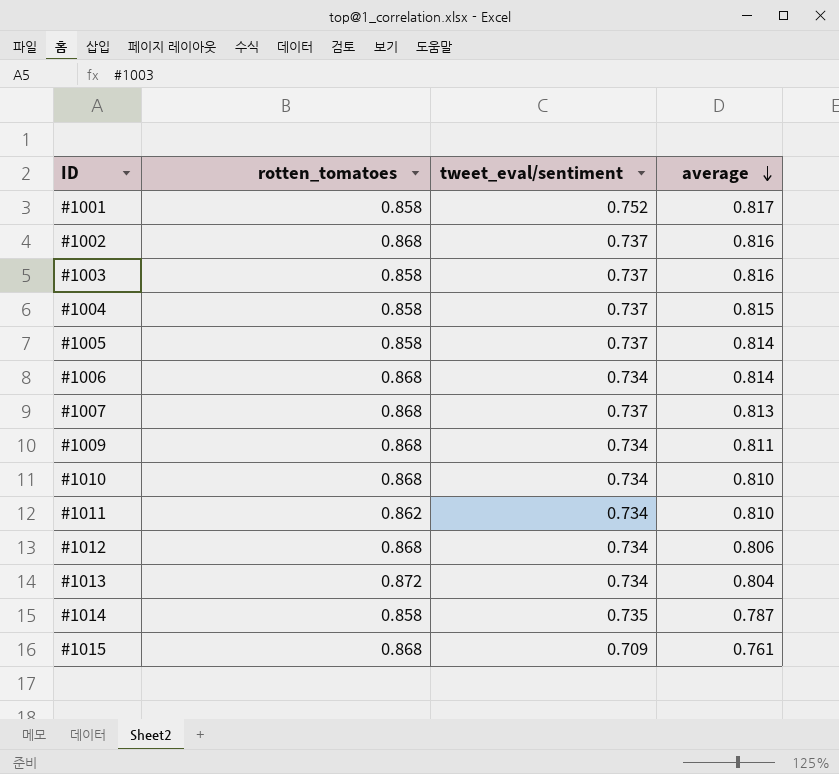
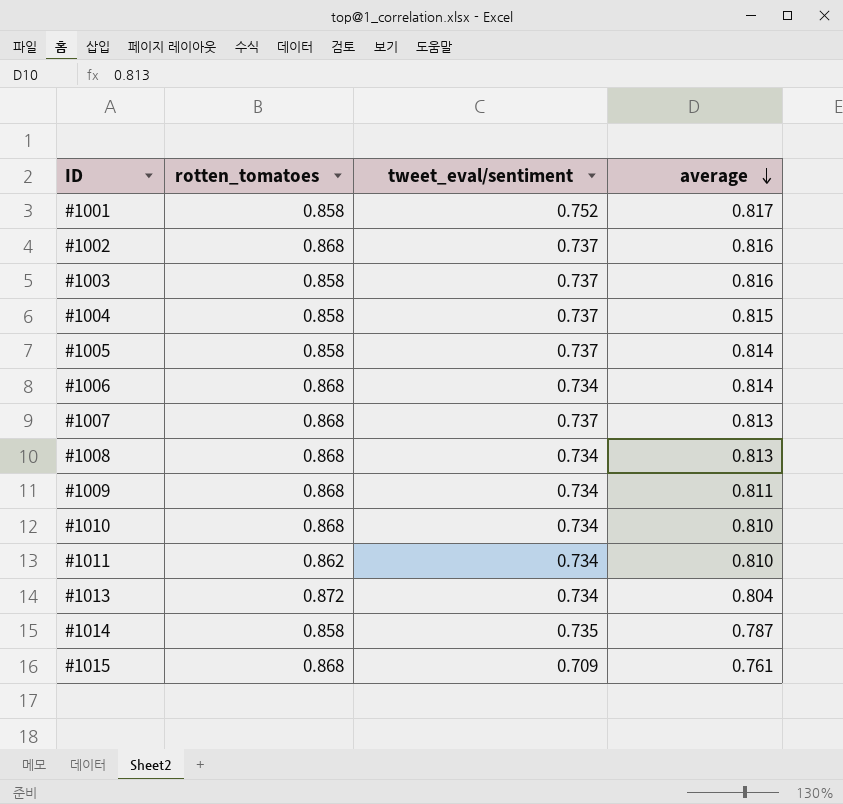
row #1012: 0.868 | 0.734 | 0.806 -> none
row #1008: none -> 0.868 | 0.734 | 0.813

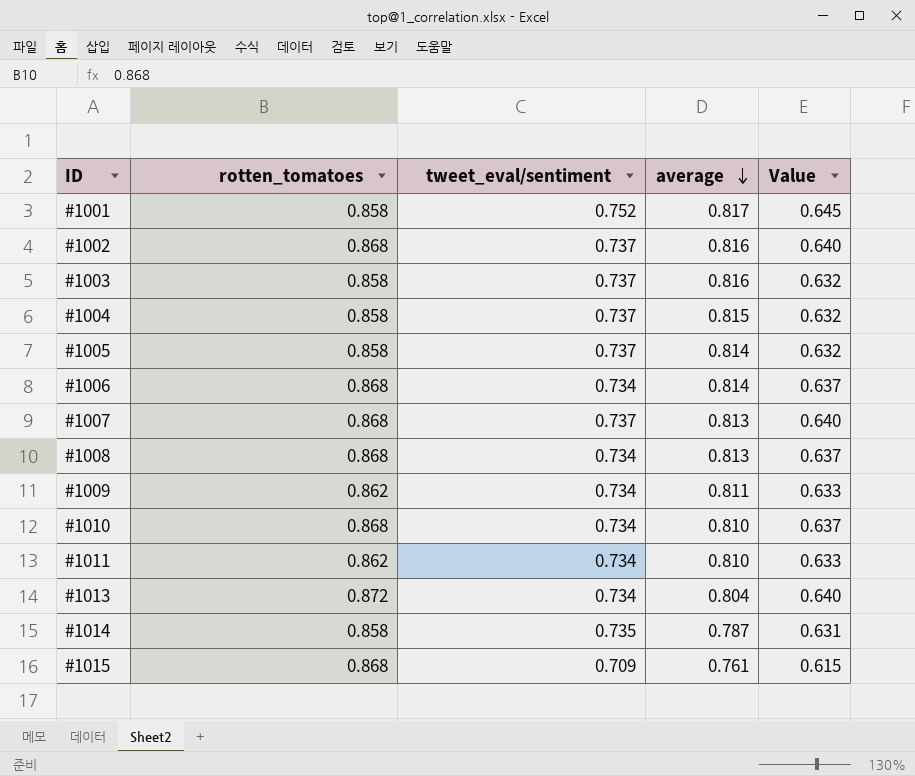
column Value | formula: none -> [rotten_tomatoes] * [tweet_eval/sentiment]
#1009 | rotten_tomatoes: 0.868 -> 0.862

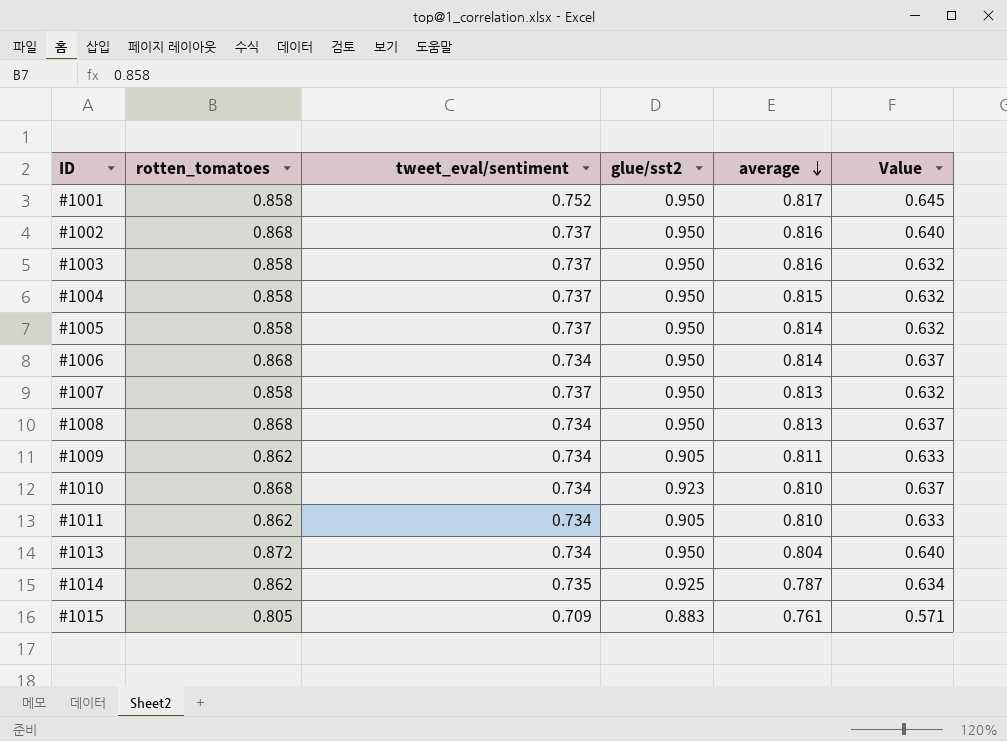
column glue/sst2 | position: none -> 4
#1007 | rotten_tomatoes: 0.868 -> 0.858
#1007 | Value: 0.640 -> 0.632
#1014 | rotten_tomatoes: 0.858 -> 0.862
#1014 | Value: 0.631 -> 0.634
#1015 | rotten_tomatoes: 0.868 -> 0.805
#1015 | Value: 0.615 -> 0.571

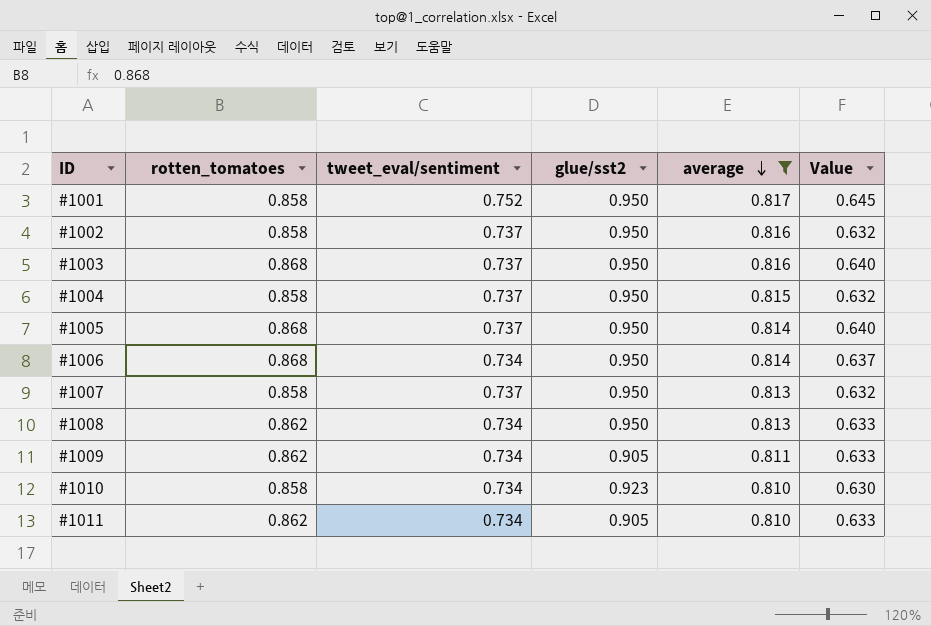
filter: none -> average >= 0.810
#1002 | rotten_tomatoes: 0.868 -> 0.858
#1002 | Value: 0.640 -> 0.632
#1003 | rotten_tomatoes: 0.858 -> 0.868
#1003 | Value: 0.632 -> 0.640
#1005 | rotten_tomatoes: 0.858 -> 0.868
#1005 | Value: 0.632 -> 0.640
#1008 | rotten_tomatoes: 0.868 -> 0.862
#1008 | Value: 0.637 -> 0.633
#1010 | rotten_tomatoes: 0.868 -> 0.858
#1010 | Value: 0.637 -> 0.630

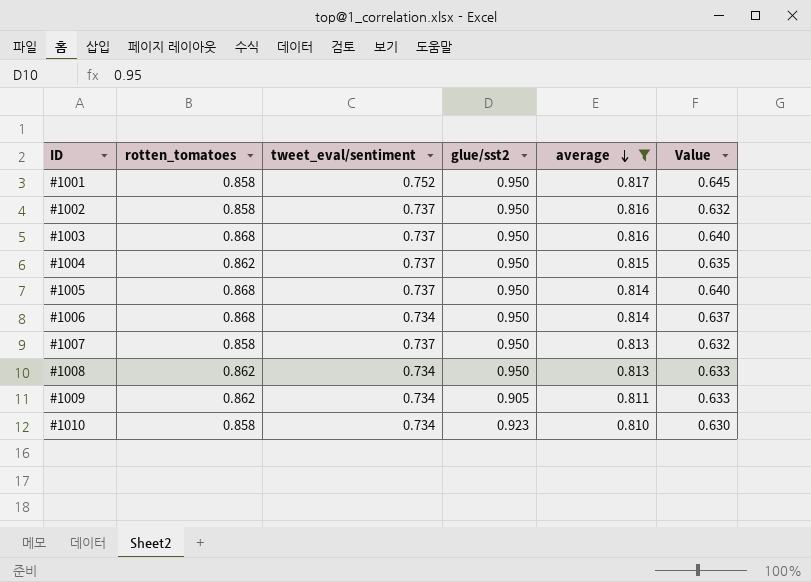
row #1011: 0.862 | 0.734 | 0.905 | 0.810 | 0.633 -> none
#1004 | rotten_tomatoes: 0.858 -> 0.862
#1004 | Value: 0.632 -> 0.635

